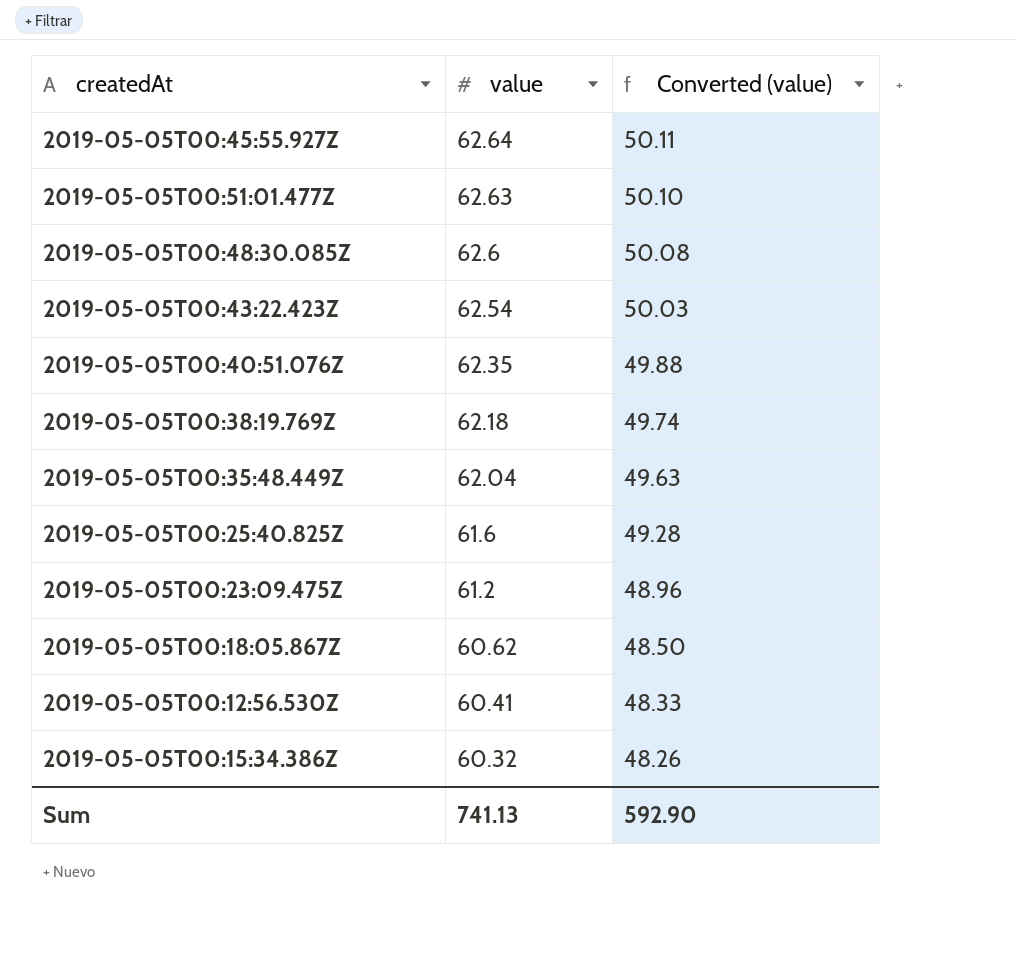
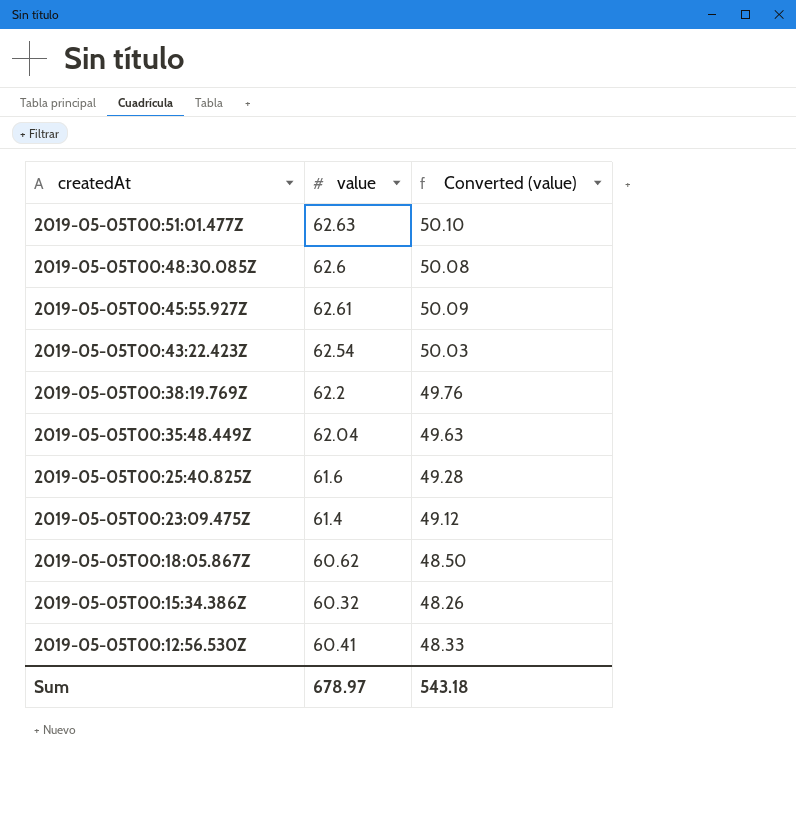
row order: value descending -> createdAt descending
row 2019-05-05T00:40:51.076Z: 62.35 | 49.88 -> none
2019-05-05T00:45:55.927Z | value: 62.64 -> 62.61
2019-05-05T00:45:55.927Z | Converted (value): 50.11 -> 50.09
2019-05-05T00:38:19.769Z | value: 62.18 -> 62.2
2019-05-05T00:38:19.769Z | Converted (value): 49.74 -> 49.76
2019-05-05T00:23:09.475Z | value: 61.2 -> 61.4
2019-05-05T00:23:09.475Z | Converted (value): 48.96 -> 49.12
Sum | value: 741.13 -> 678.97
Sum | Converted (value): 592.90 -> 543.18

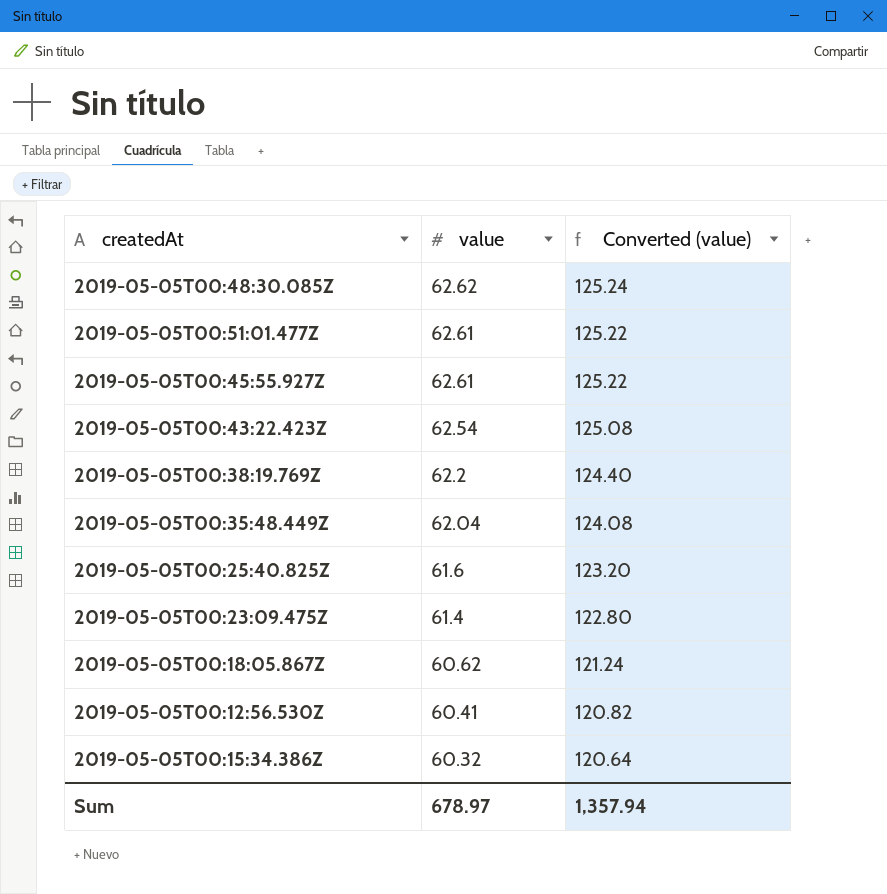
row order: createdAt descending -> value descending
column Converted (value) | formula: [value] * 0.8 -> [value] * 2
2019-05-05T00:48:30.085Z | value: 62.6 -> 62.62
2019-05-05T00:51:01.477Z | value: 62.63 -> 62.61
Sum | Converted (value): 543.18 -> 1,357.94

